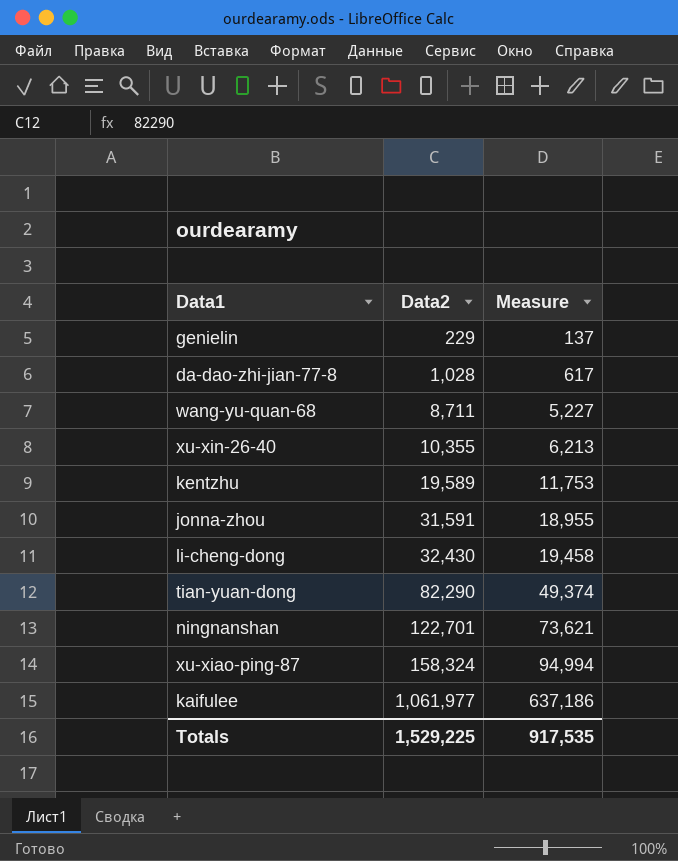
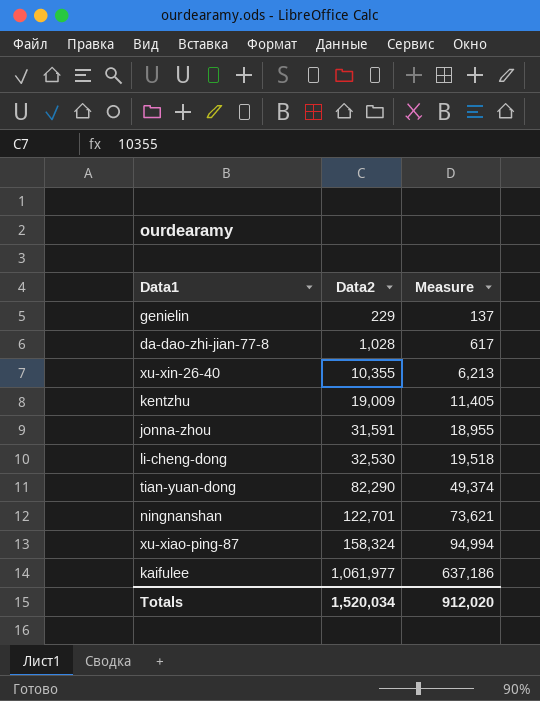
row wang-yu-quan-68: 8,711 | 5,227 -> none
kentzhu | Data2: 19,589 -> 19,009
kentzhu | Measure: 11,753 -> 11,405
li-cheng-dong | Data2: 32,430 -> 32,530
li-cheng-dong | Measure: 19,458 -> 19,518
Totals | Data2: 1,529,225 -> 1,520,034
Totals | Measure: 917,535 -> 912,020

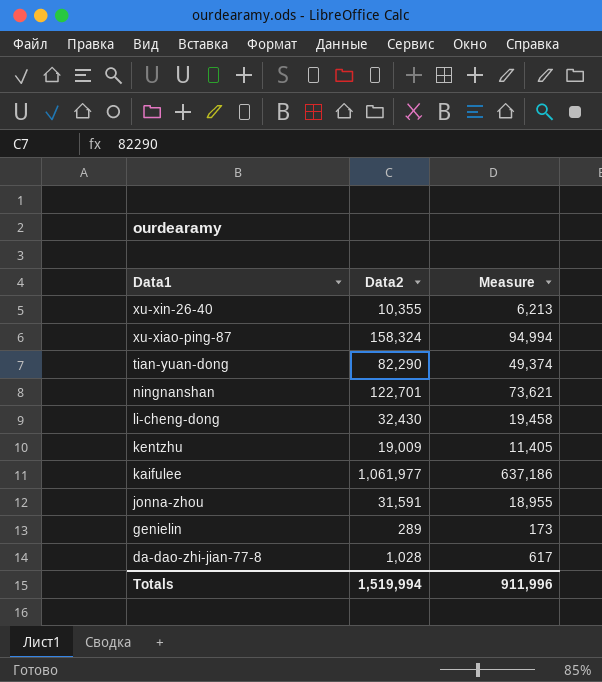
row order: Data2 ascending -> Data1 descending
li-cheng-dong | Data2: 32,530 -> 32,430
li-cheng-dong | Measure: 19,518 -> 19,458
genielin | Data2: 229 -> 289
genielin | Measure: 137 -> 173
Totals | Data2: 1,520,034 -> 1,519,994
Totals | Measure: 912,020 -> 911,996

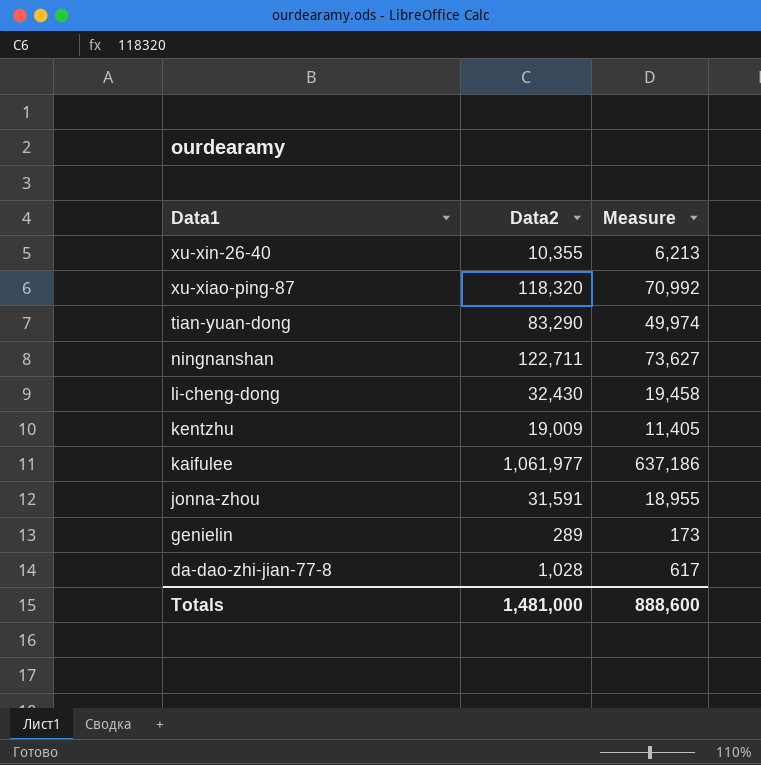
xu-xiao-ping-87 | Data2: 158,324 -> 118,320
xu-xiao-ping-87 | Measure: 94,994 -> 70,992
tian-yuan-dong | Data2: 82,290 -> 83,290
tian-yuan-dong | Measure: 49,374 -> 49,974
ningnanshan | Data2: 122,701 -> 122,711
ningnanshan | Measure: 73,621 -> 73,627
Totals | Data2: 1,519,994 -> 1,481,000
Totals | Measure: 911,996 -> 888,600

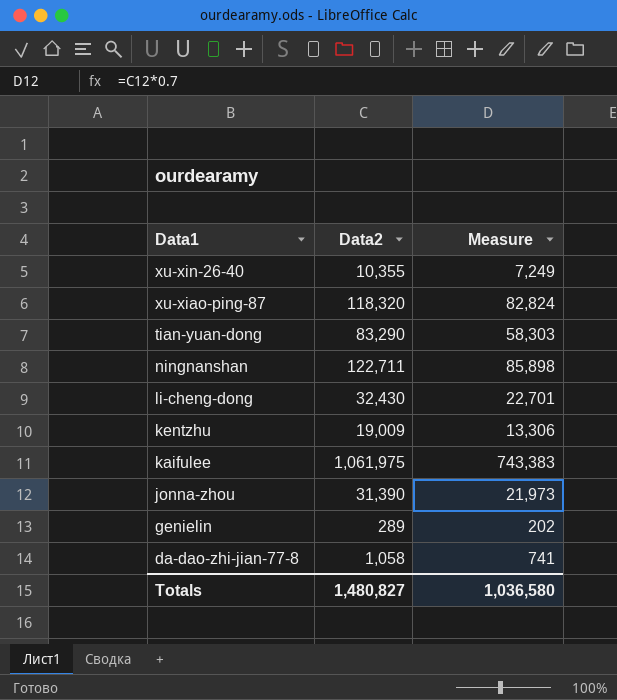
column Measure | formula: [Data2] * 0.6 -> [Data2] * 0.7
kaifulee | Data2: 1,061,977 -> 1,061,975
jonna-zhou | Data2: 31,591 -> 31,390
da-dao-zhi-jian-77-8 | Data2: 1,028 -> 1,058
Totals | Data2: 1,481,000 -> 1,480,827
Totals | Measure: 888,600 -> 1,036,580

